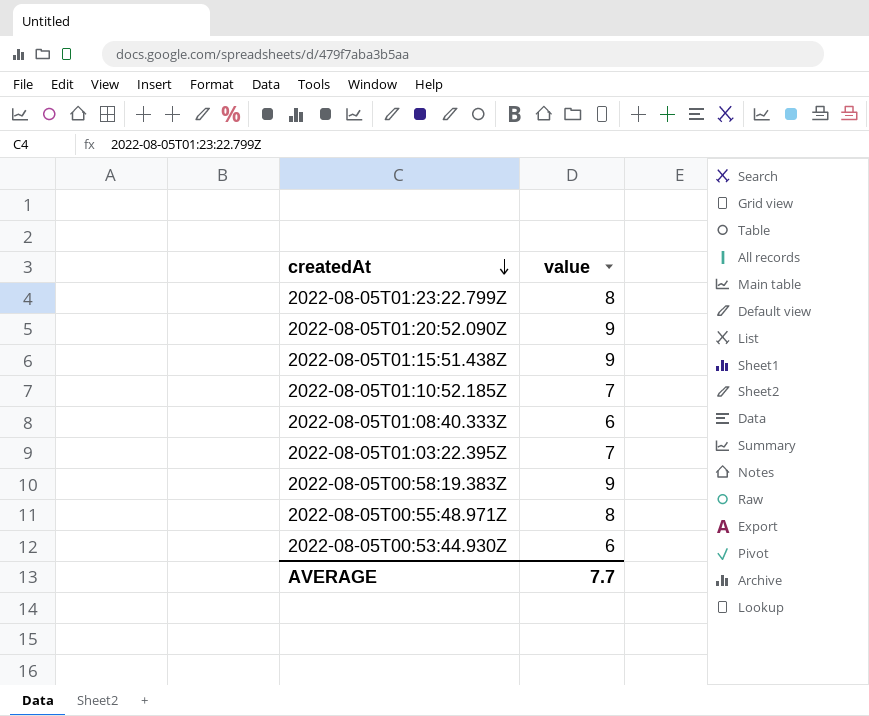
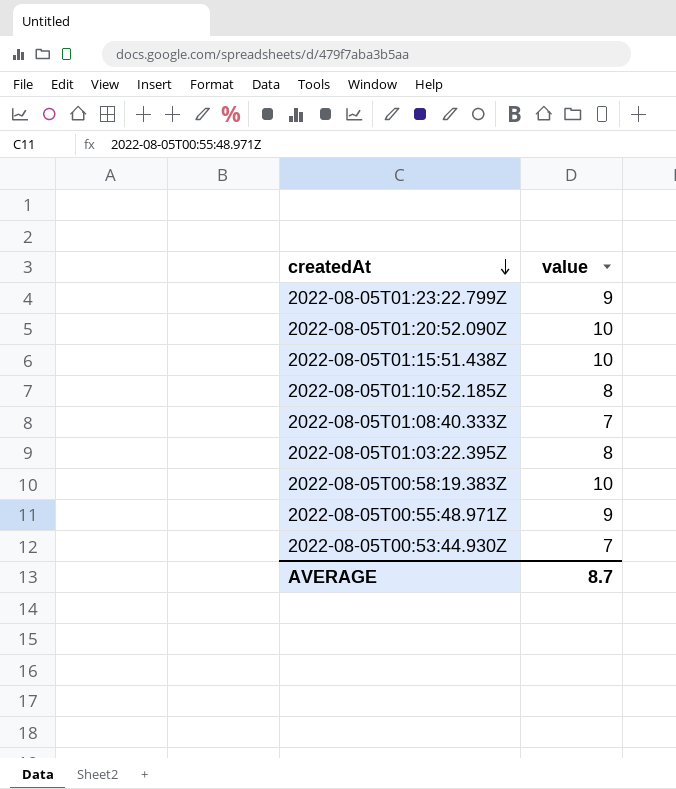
2022-08-05T01:23:22.799Z | value: 8 -> 9
2022-08-05T01:20:52.090Z | value: 9 -> 10
2022-08-05T01:15:51.438Z | value: 9 -> 10
2022-08-05T01:10:52.185Z | value: 7 -> 8
2022-08-05T01:08:40.333Z | value: 6 -> 7
2022-08-05T01:03:22.395Z | value: 7 -> 8
2022-08-05T00:58:19.383Z | value: 9 -> 10
2022-08-05T00:55:48.971Z | value: 8 -> 9
2022-08-05T00:53:44.930Z | value: 6 -> 7
AVERAGE | value: 7.7 -> 8.7

